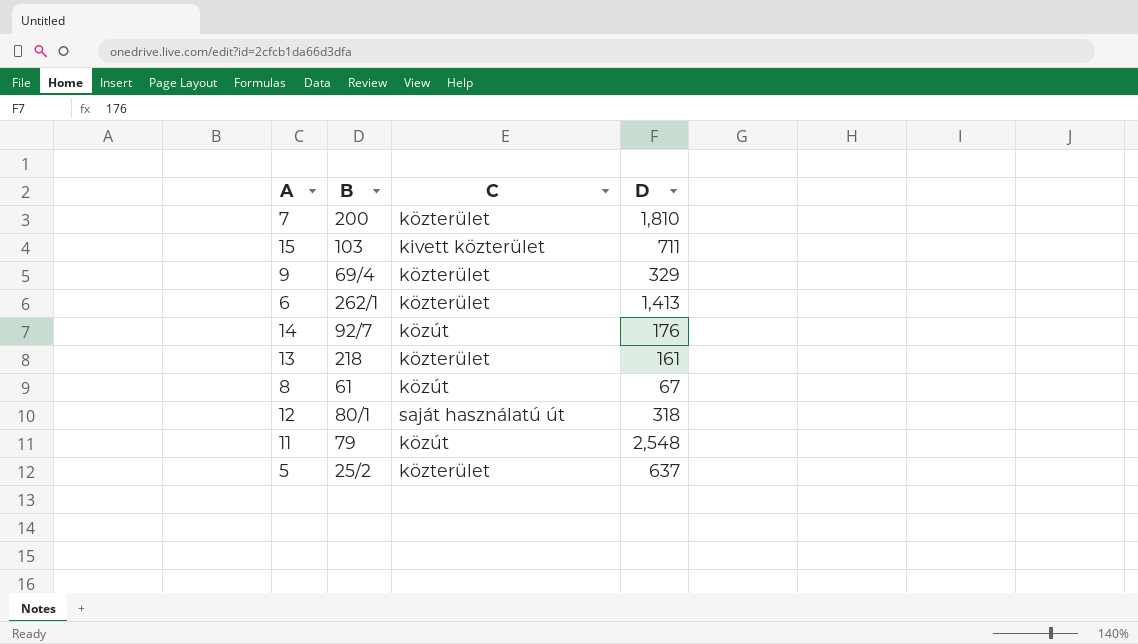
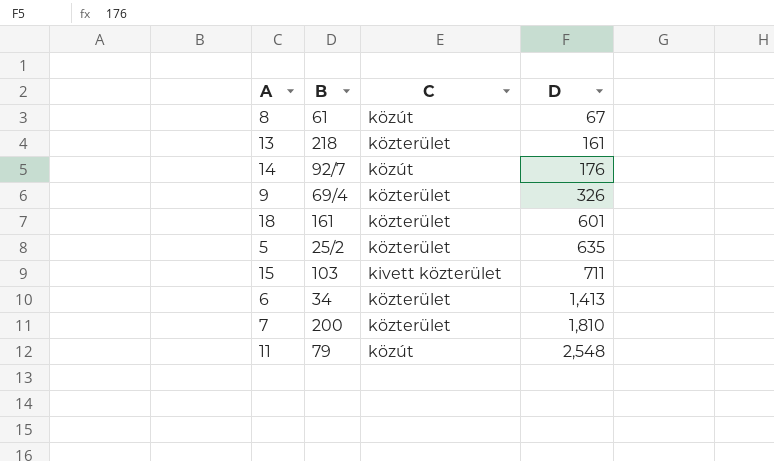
row order: none -> D ascending
row 12: 80/1 | saját használatú út | 318 -> none
9 | D: 329 -> 326
row 18: none -> 161 | közterület | 601
5 | D: 637 -> 635
6 | B: 262/1 -> 34

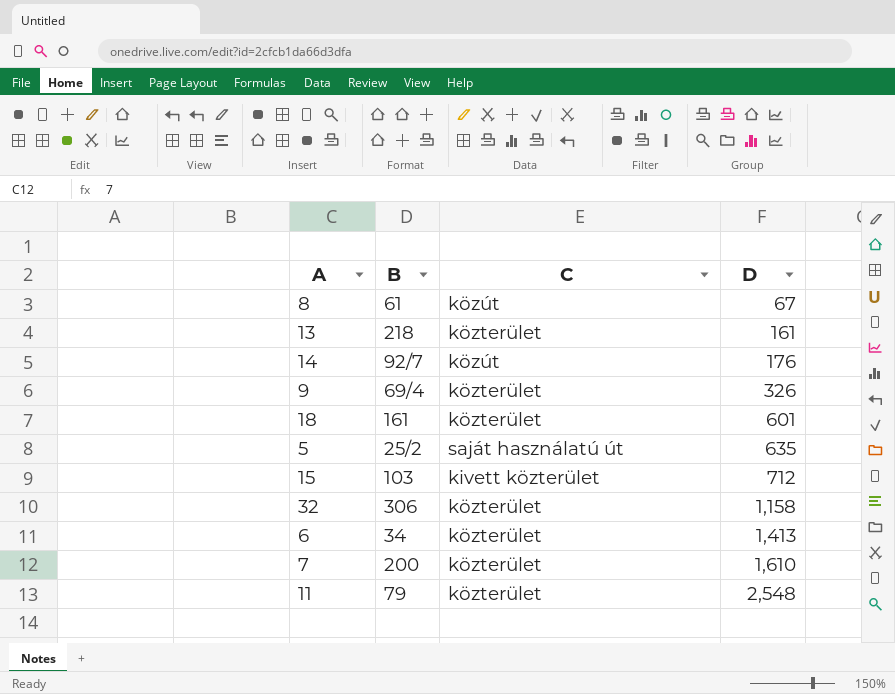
5 | C: közterület -> saját használatú út
15 | D: 711 -> 712
row 32: none -> 306 | közterület | 1,158
7 | D: 1,810 -> 1,610
11 | C: közút -> közterület

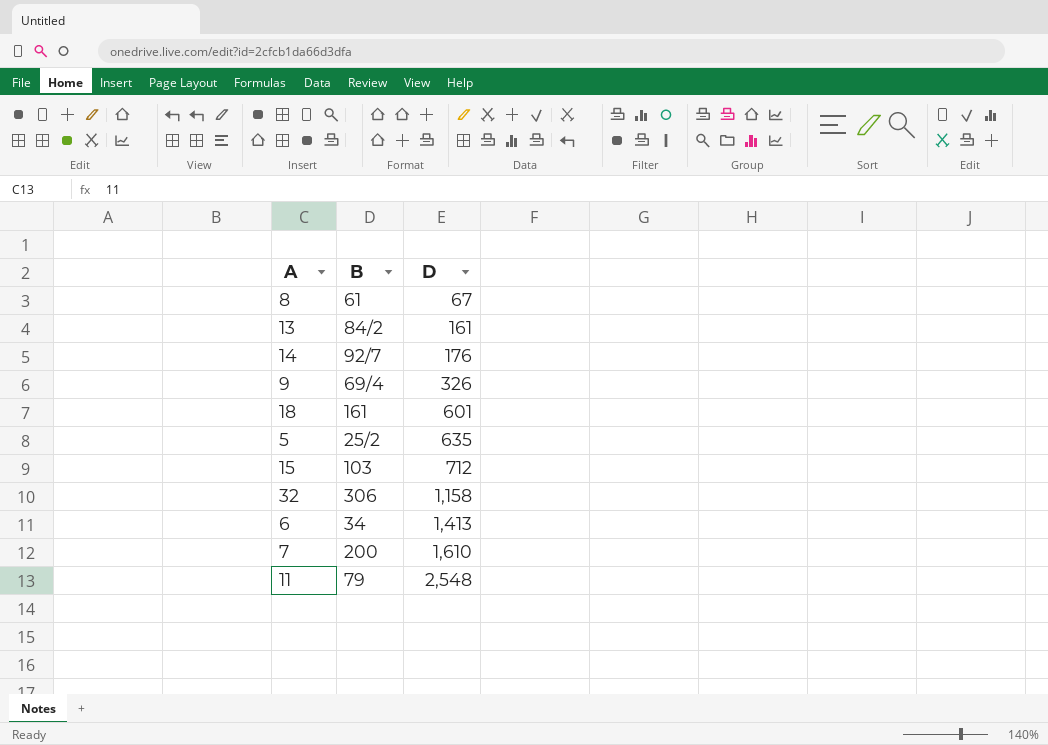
column C | position: 3 -> none
13 | B: 218 -> 84/2

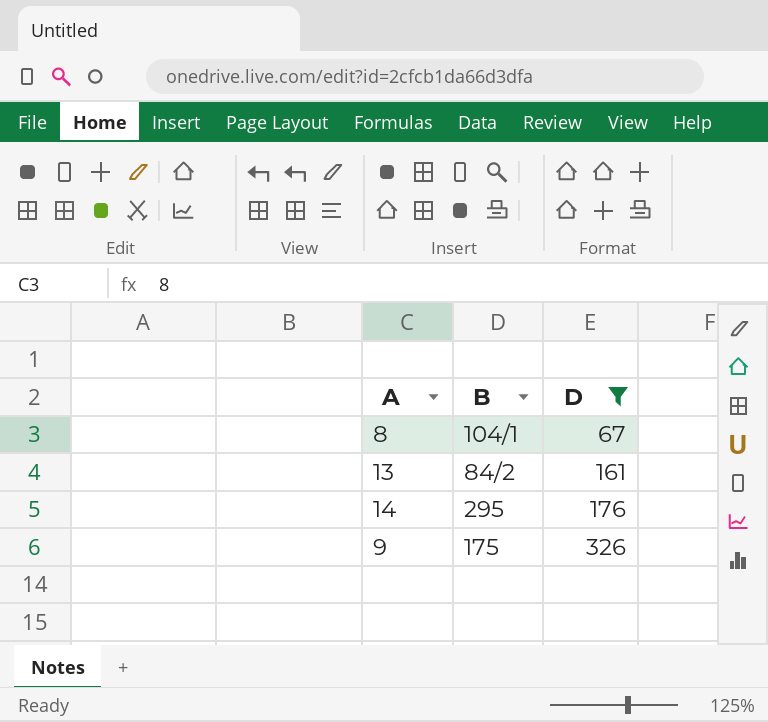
filter: none -> D <= 326
8 | B: 61 -> 104/1
14 | B: 92/7 -> 295
9 | B: 69/4 -> 175

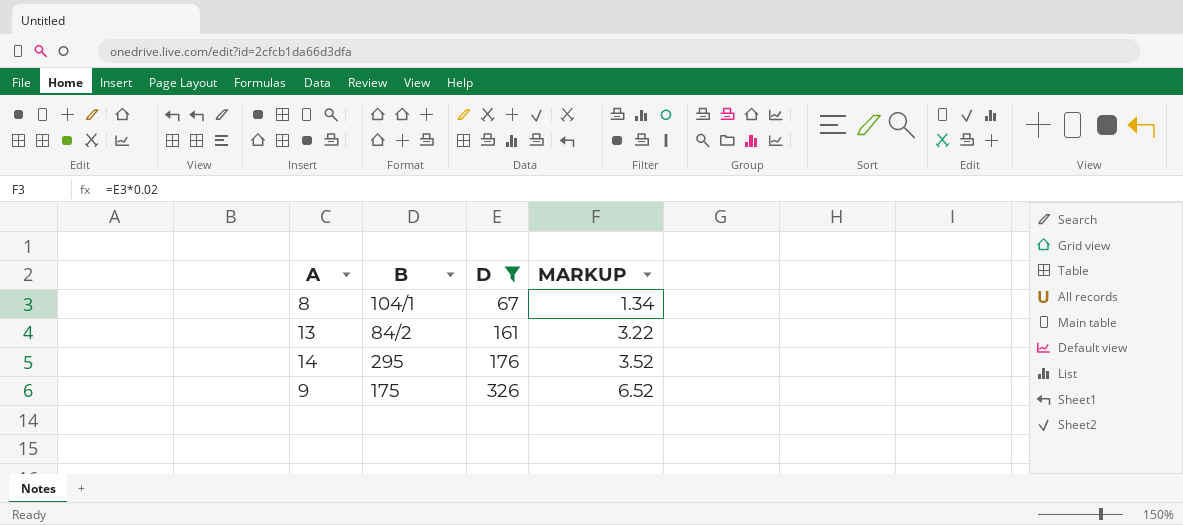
column MARKUP | formula: none -> [D] * 0.02

